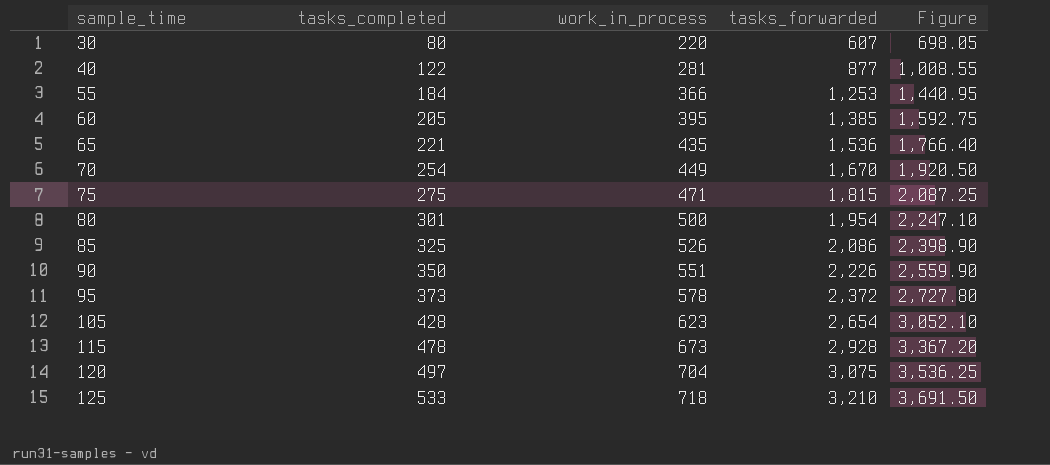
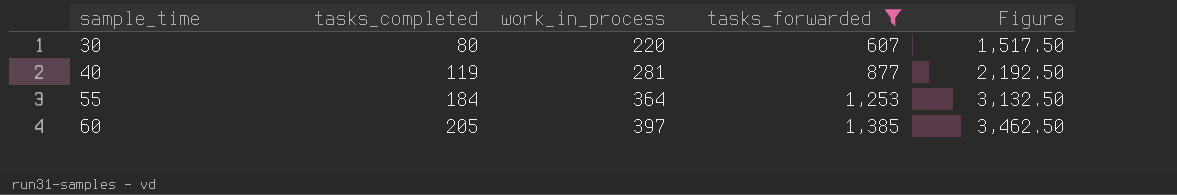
filter: none -> tasks_forwarded <= 1,385
column Figure | formula: [tasks_forwarded] * 1.15 -> [tasks_forwarded] * 2.5
40 | tasks_completed: 122 -> 119
55 | work_in_process: 366 -> 364
60 | work_in_process: 395 -> 397

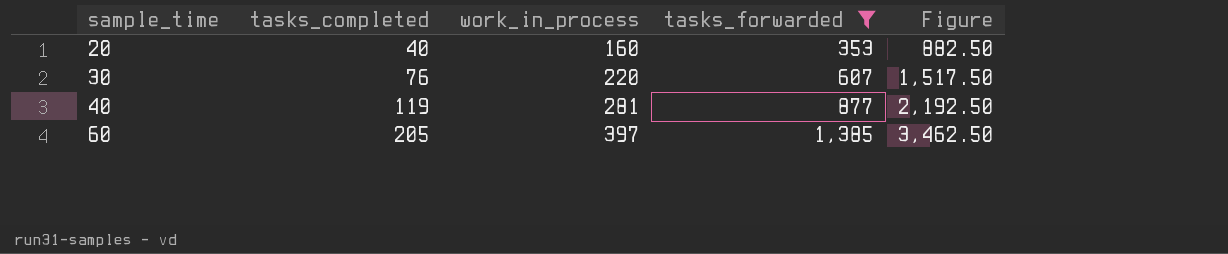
row 55: 184 | 364 | 1,253 | 3,132.50 -> none
row 20: none -> 40 | 160 | 353 | 882.50
30 | tasks_completed: 80 -> 76

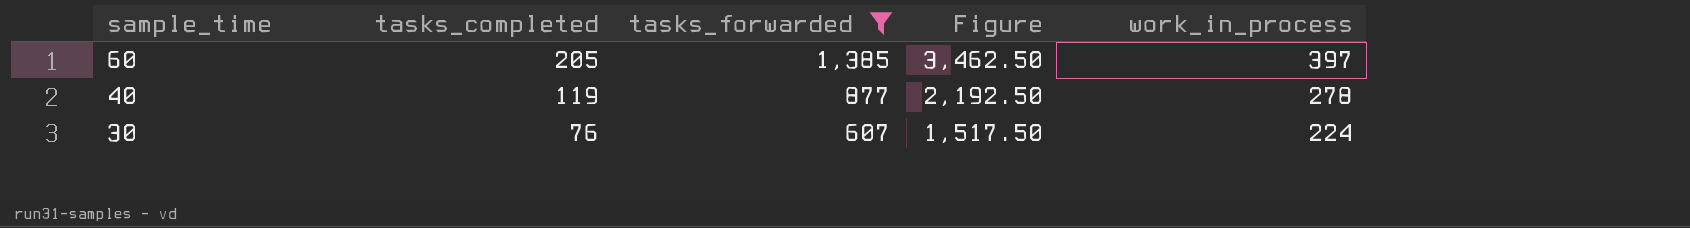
row order: sample_time ascending -> sample_time descending
column work_in_process | position: 3 -> 5
row 20: 40 | 160 | 353 | 882.50 -> none
40 | work_in_process: 281 -> 278
30 | work_in_process: 220 -> 224

